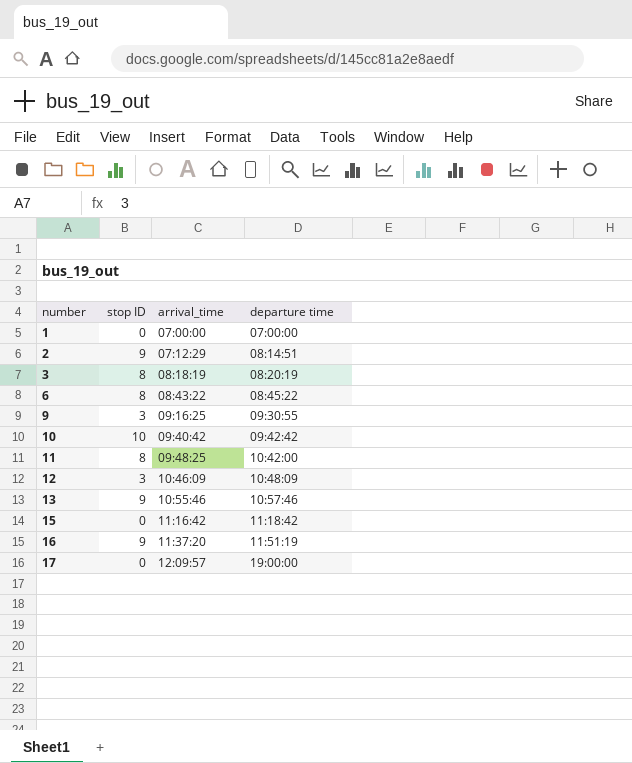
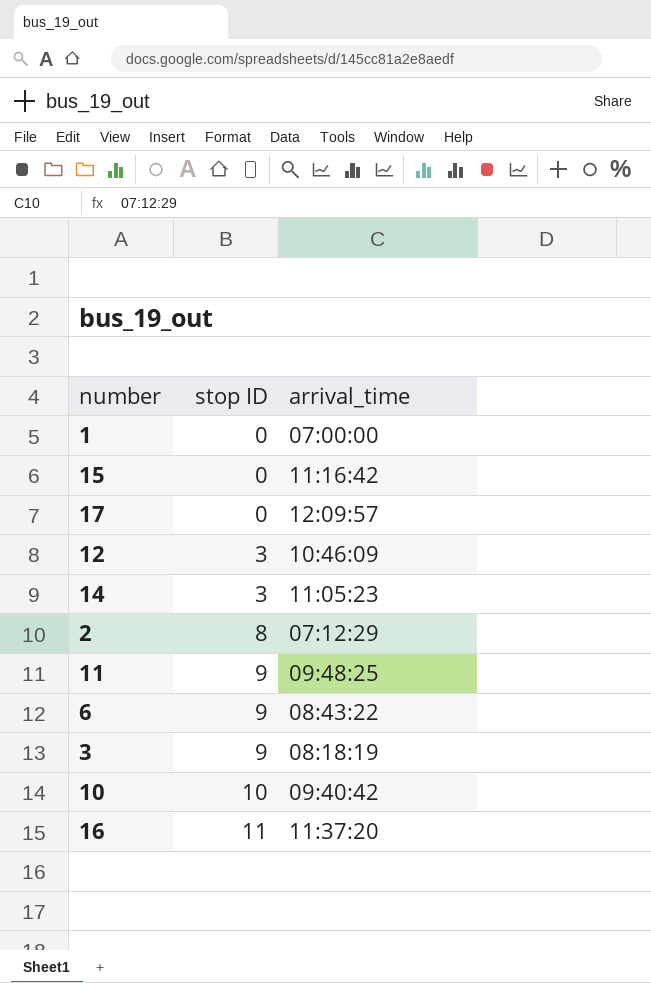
row order: number ascending -> stop ID ascending
column departure time | position: 4 -> none
row 9: 3 | 09:16:25 | 09:30:55 -> none
row 13: 9 | 10:55:46 | 10:57:46 -> none
row 14: none -> 3 | 11:05:23
2 | stop ID: 9 -> 8
11 | stop ID: 8 -> 9
6 | stop ID: 8 -> 9
3 | stop ID: 8 -> 9
16 | stop ID: 9 -> 11

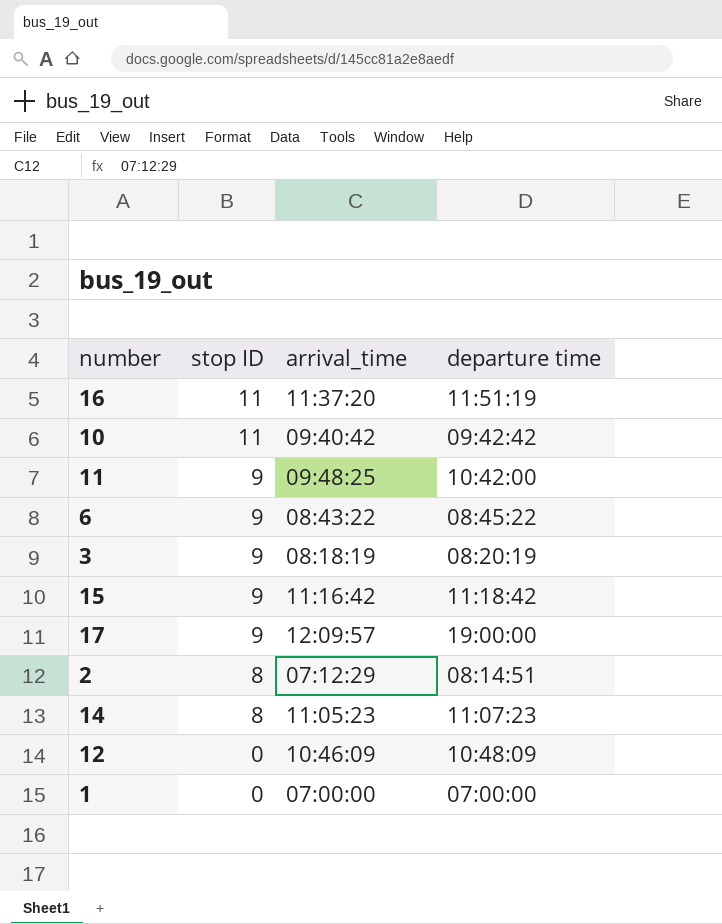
row order: stop ID ascending -> stop ID descending
column departure time | position: none -> 4
10 | stop ID: 10 -> 11
15 | stop ID: 0 -> 9
17 | stop ID: 0 -> 9
14 | stop ID: 3 -> 8
12 | stop ID: 3 -> 0

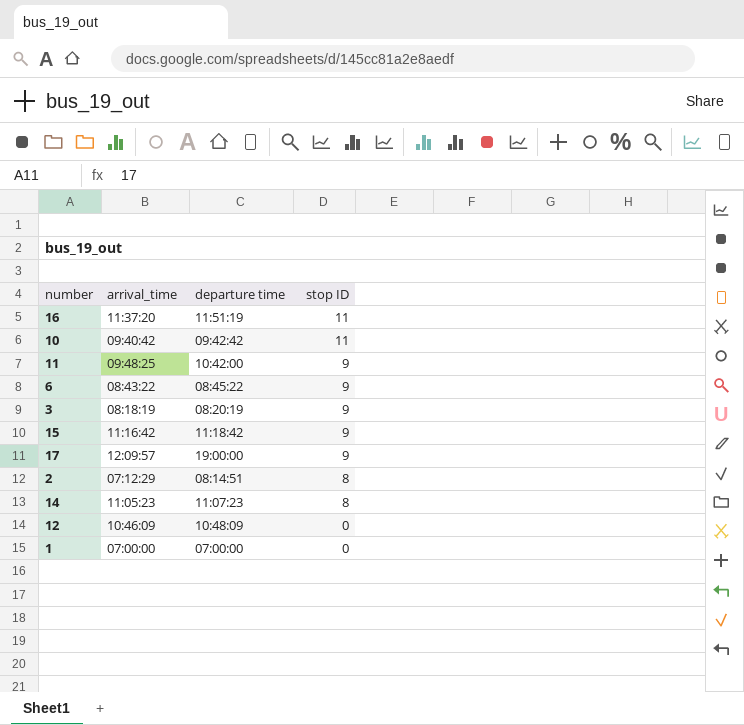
column stop ID | position: 2 -> 4

